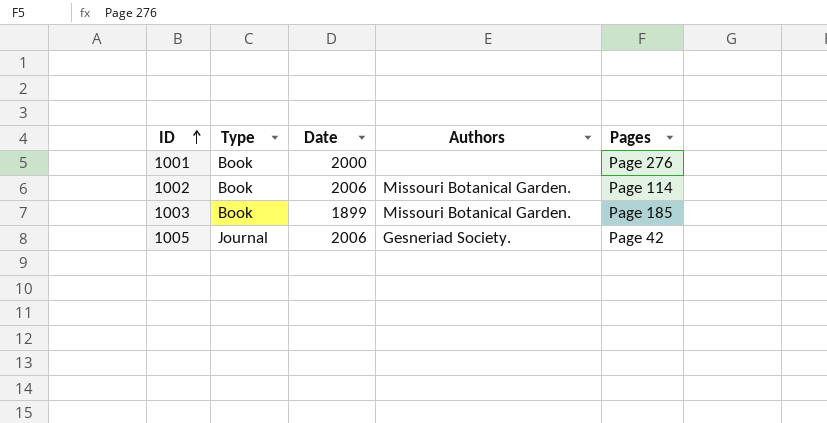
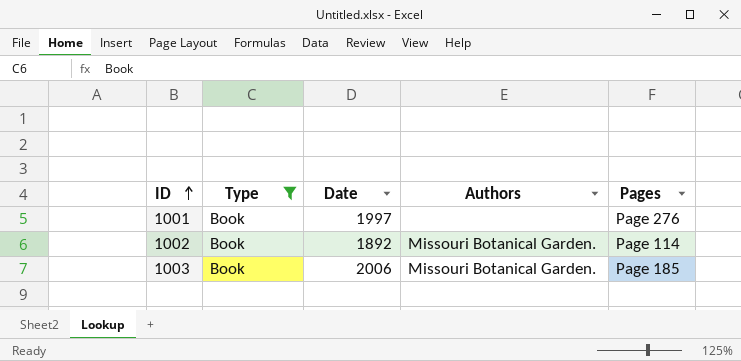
filter: none -> Type = Book
1001 | Date: 2000 -> 1997
1002 | Date: 2006 -> 1892
1003 | Date: 1899 -> 2006

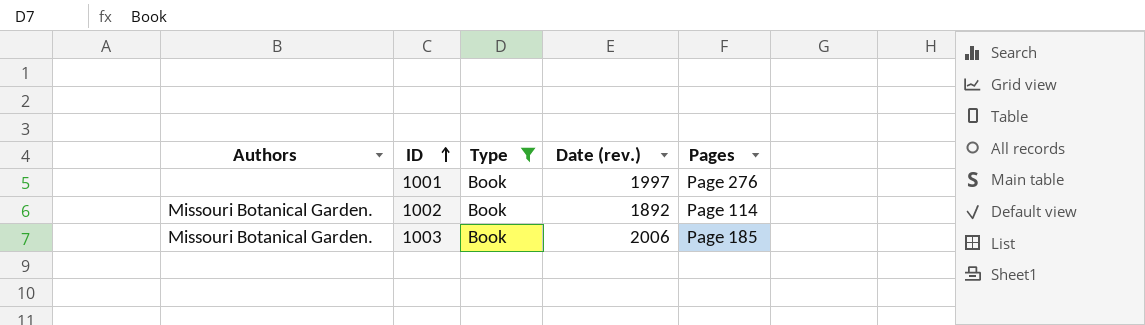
column Authors | position: 4 -> 1
column name: Date -> Date (rev.)

